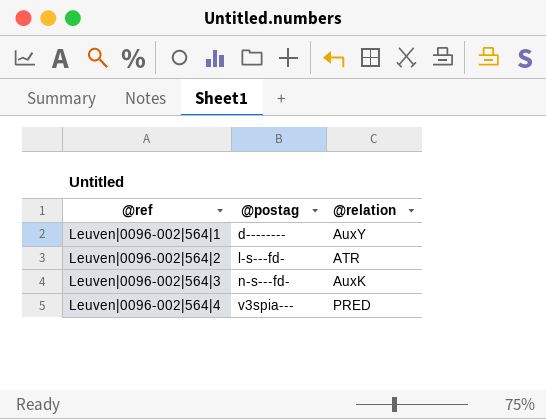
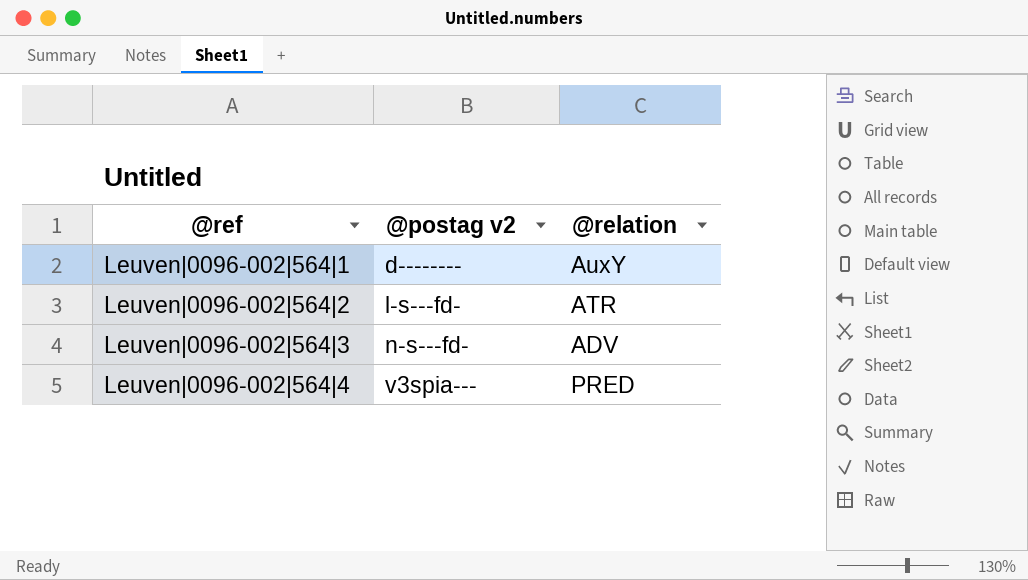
column name: @postag -> @postag v2
Leuven|0096-002|564|3 | @relation: AuxK -> ADV

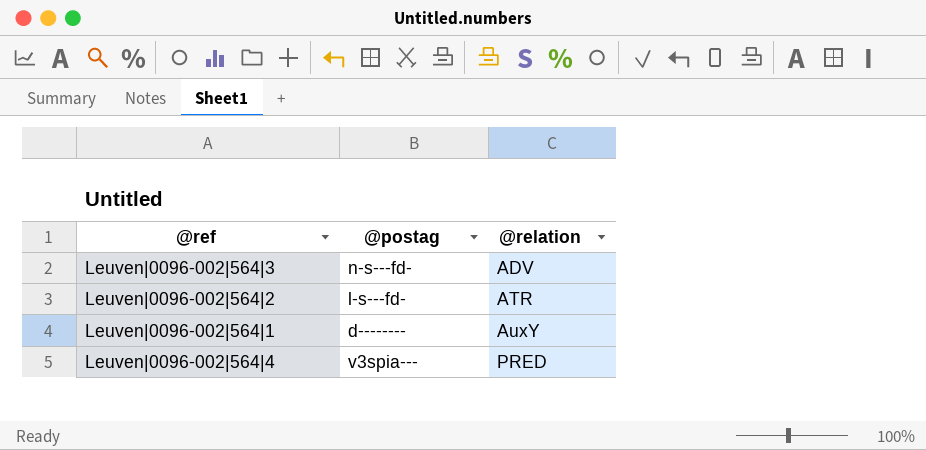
row order: @ref ascending -> @relation ascending
column name: @postag v2 -> @postag

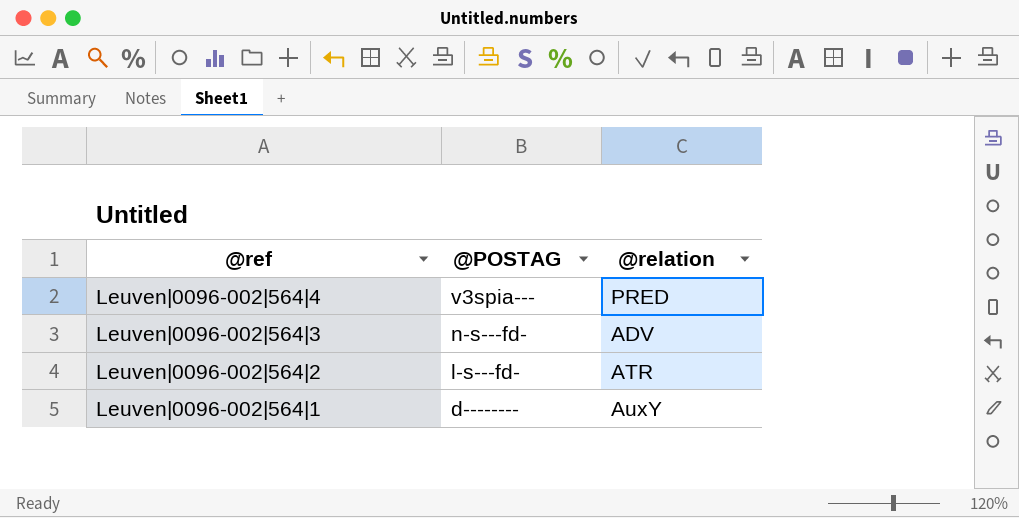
row order: @relation ascending -> @ref descending
column name: @postag -> @POSTAG

